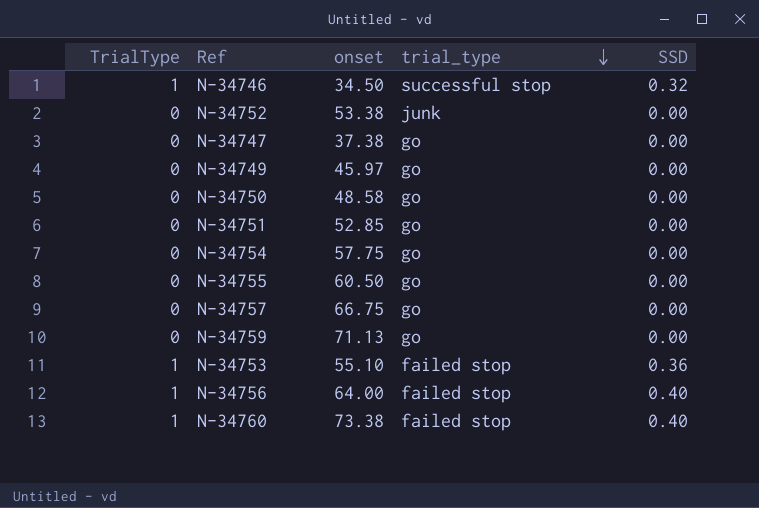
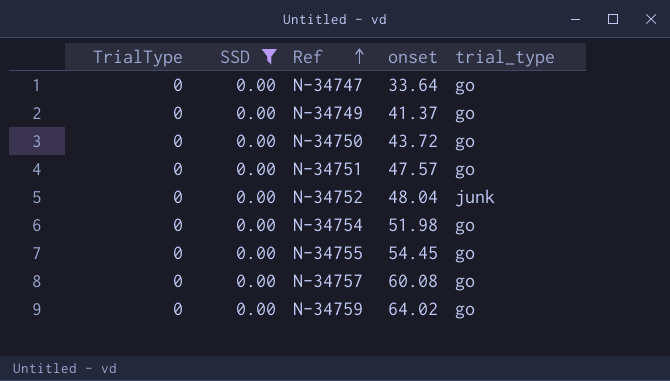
filter: none -> SSD = 0.00
row order: trial_type descending -> Ref ascending
column SSD | position: 5 -> 2
N-34747 | onset: 37.38 -> 33.64
N-34749 | onset: 45.97 -> 41.37
N-34750 | onset: 48.58 -> 43.72
N-34751 | onset: 52.85 -> 47.57
N-34752 | onset: 53.38 -> 48.04
N-34754 | onset: 57.75 -> 51.98
N-34755 | onset: 60.50 -> 54.45
N-34757 | onset: 66.75 -> 60.08
N-34759 | onset: 71.13 -> 64.02

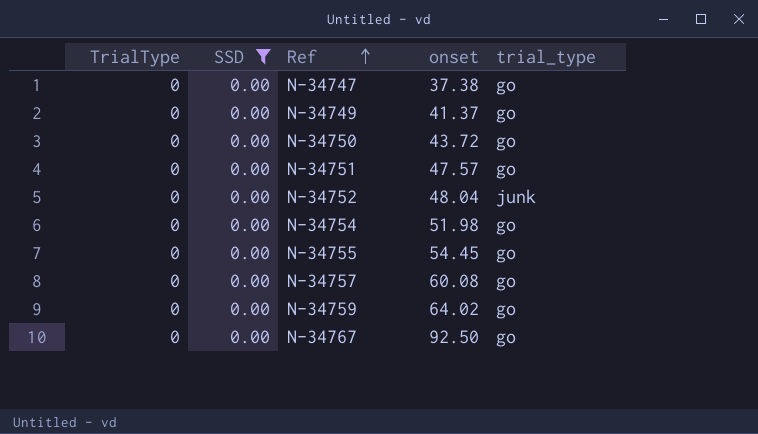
N-34747 | onset: 33.64 -> 37.38
row N-34767: none -> 0 | 0.00 | 92.50 | go

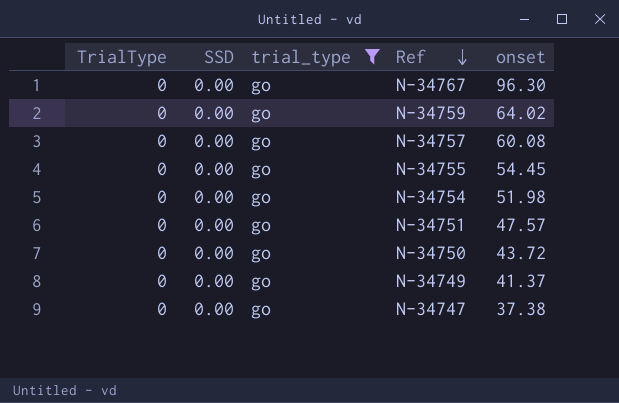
filter: SSD = 0.00 -> trial_type = go
row order: Ref ascending -> Ref descending
column trial_type | position: 5 -> 3
N-34767 | onset: 92.50 -> 96.30

